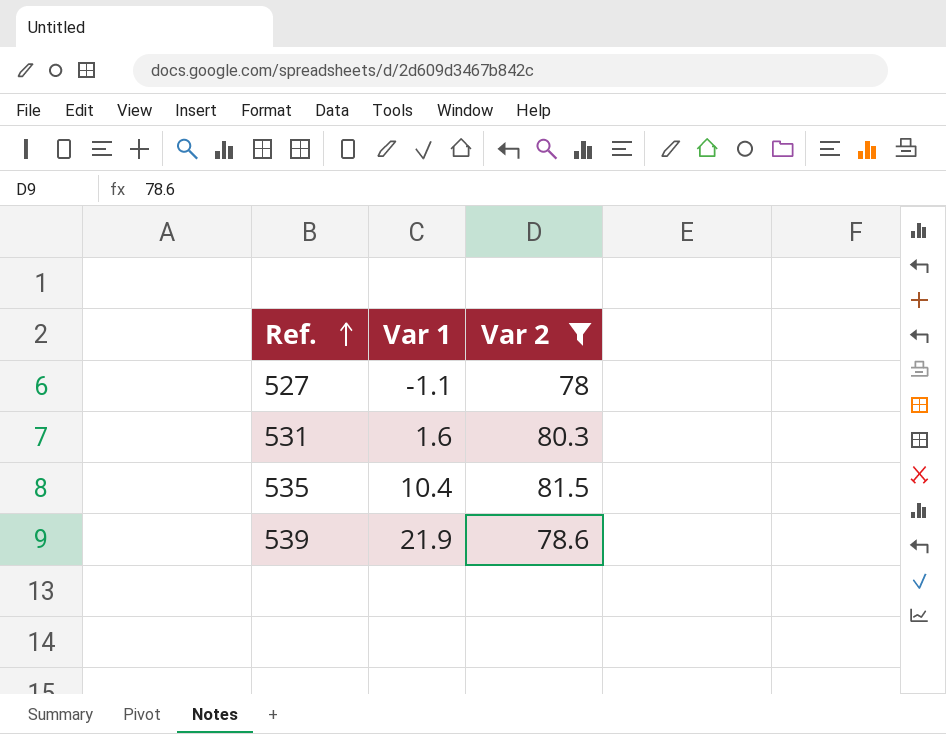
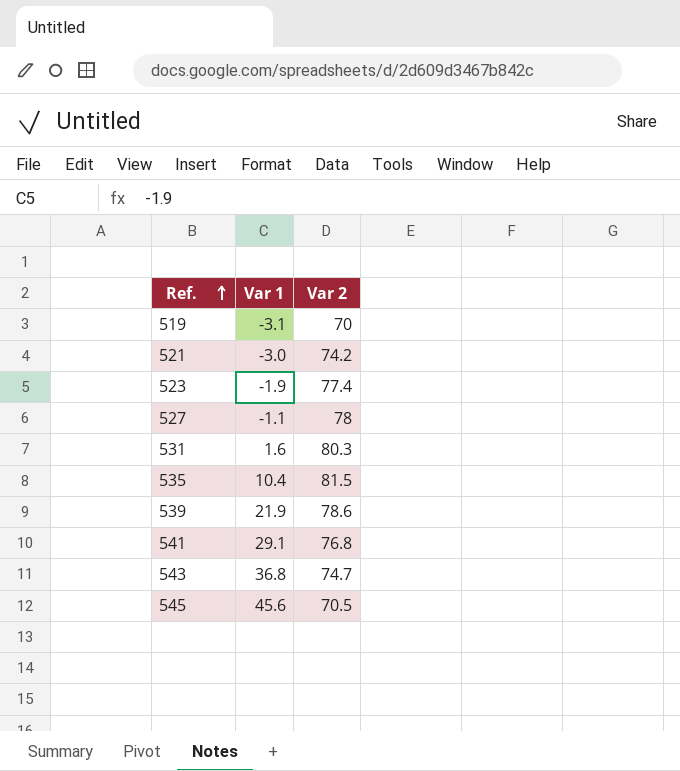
filter: Var 2 >= 78 -> none

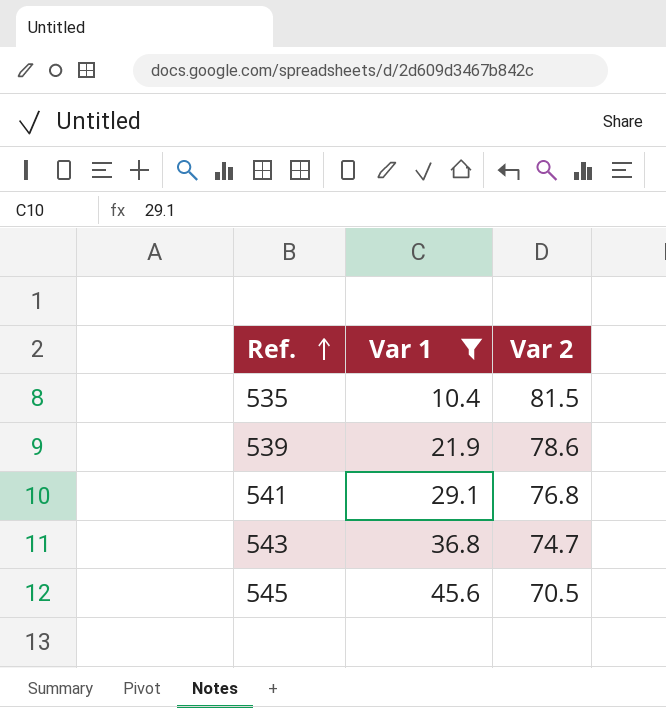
filter: none -> Var 1 >= 10.4

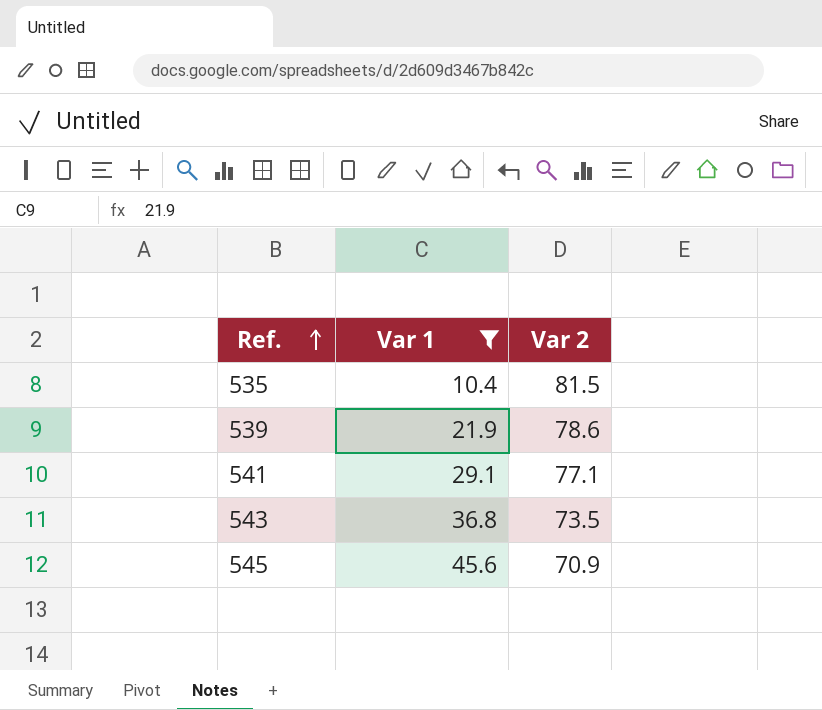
541 | Var 2: 76.8 -> 77.1
543 | Var 2: 74.7 -> 73.5
545 | Var 2: 70.5 -> 70.9

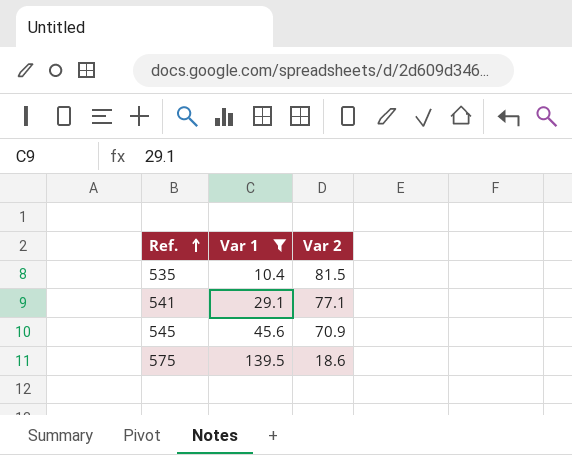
row 539: 21.9 | 78.6 -> none
row 543: 36.8 | 73.5 -> none
row 575: none -> 139.5 | 18.6

